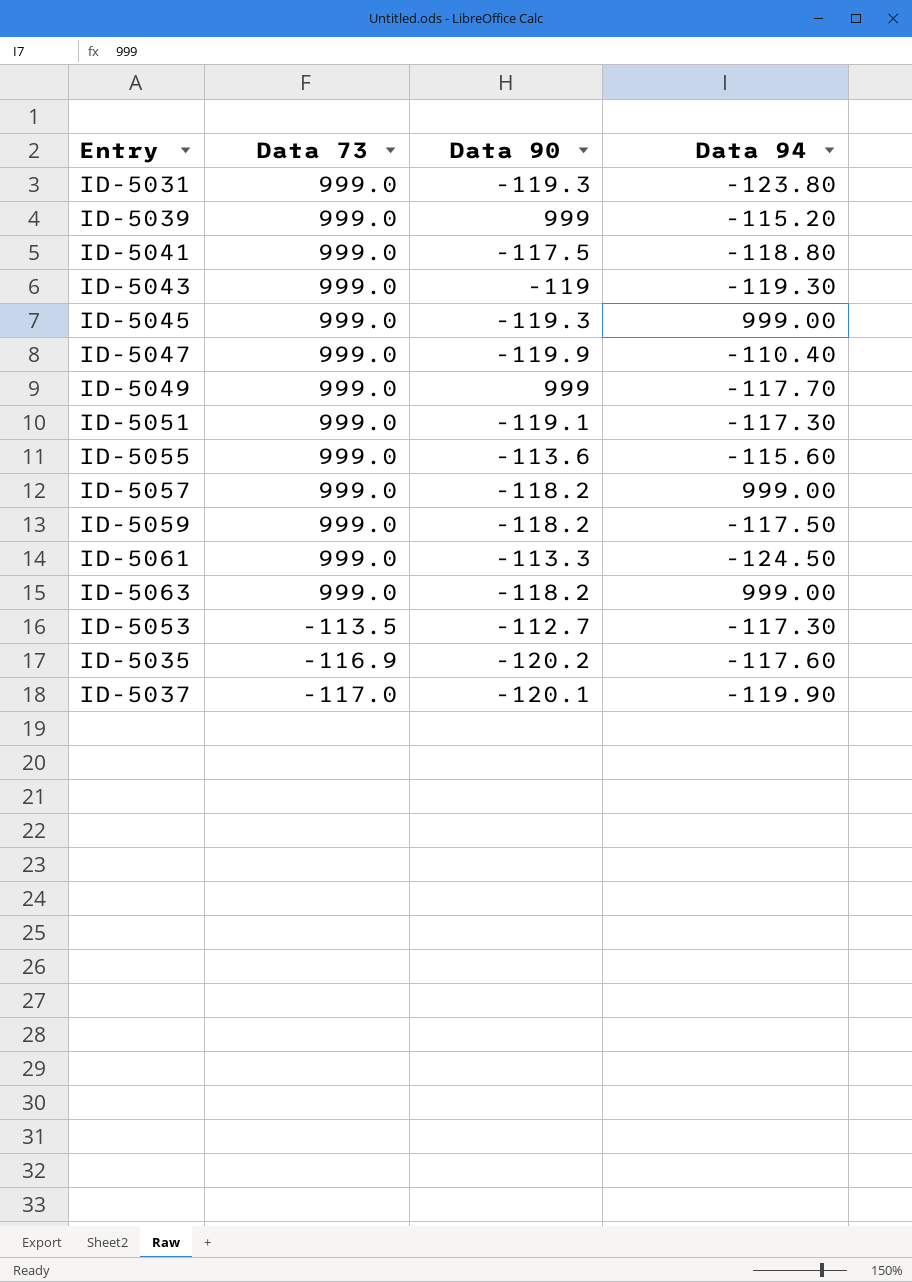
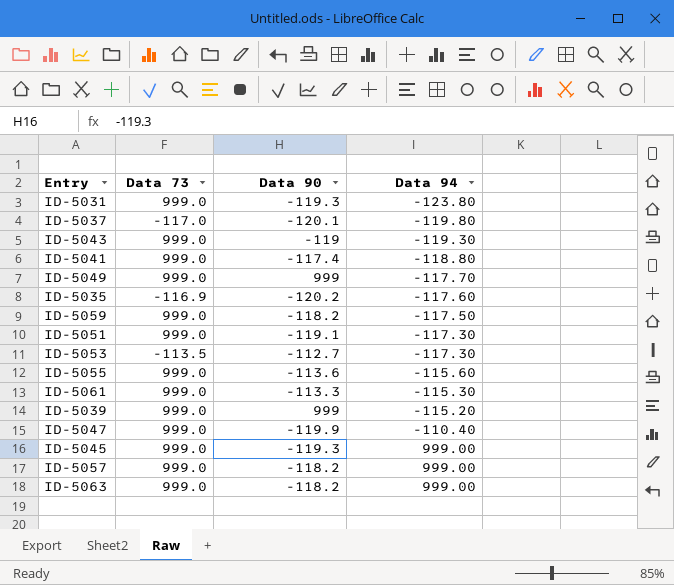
row order: Data 73 descending -> Data 94 ascending
ID-5037 | Data 94: -119.90 -> -119.80
ID-5041 | Data 90: -117.5 -> -117.4
ID-5061 | Data 94: -124.50 -> -115.30

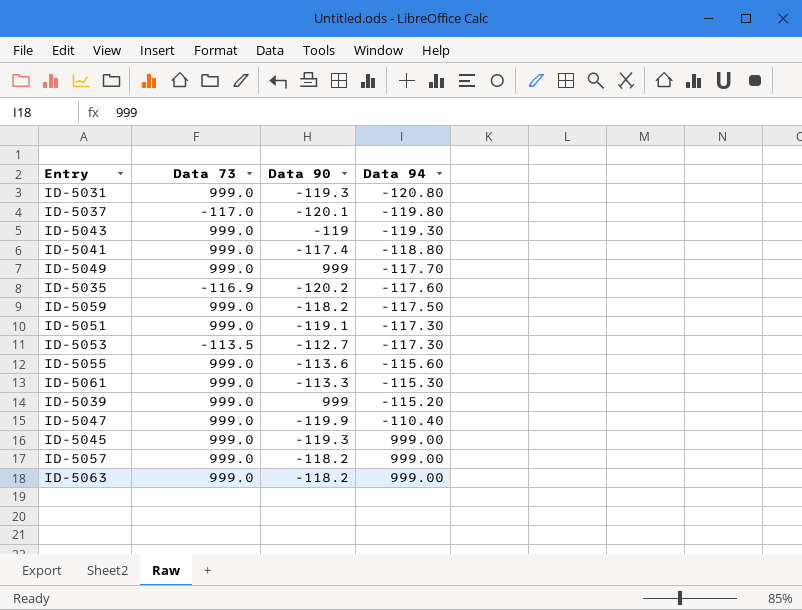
ID-5031 | Data 94: -123.80 -> -120.80

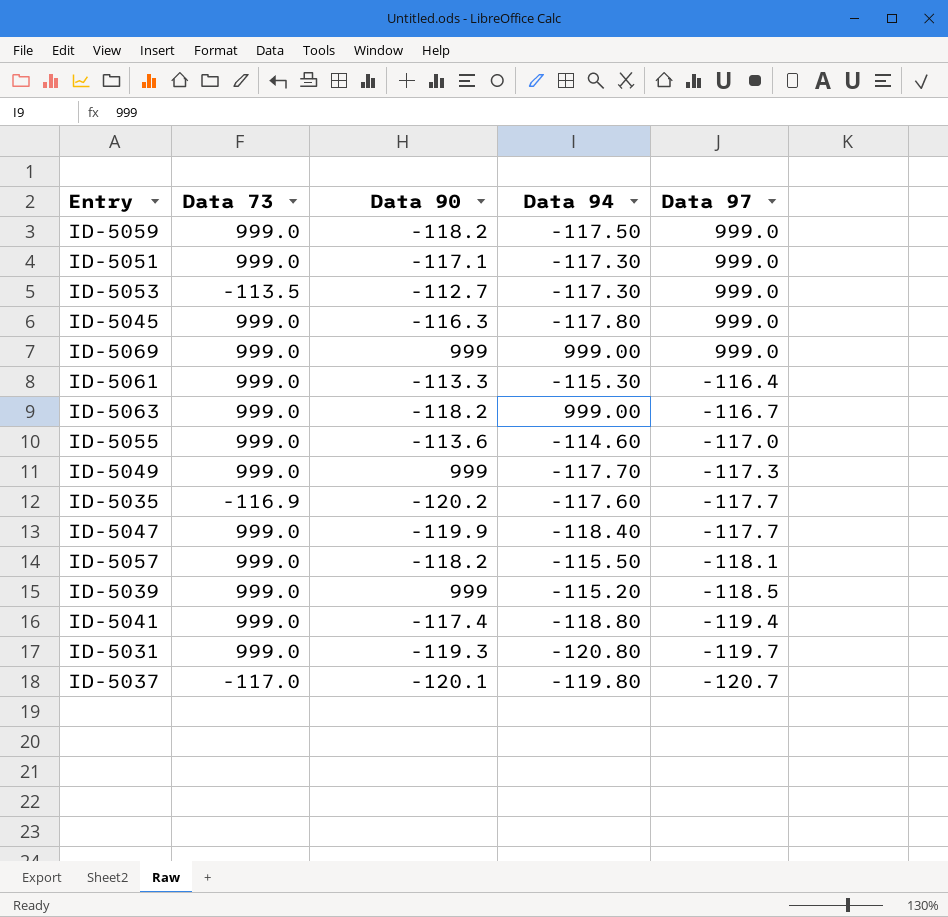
row order: Data 94 ascending -> Data 97 descending
column Data 97 | position: none -> 5
row ID-5043: 999.0 | -119 | -119.30 -> none
ID-5051 | Data 90: -119.1 -> -117.1
ID-5045 | Data 90: -119.3 -> -116.3
ID-5045 | Data 94: 999.00 -> -117.80
row ID-5069: none -> 999.0 | 999 | 999.00 | 999.0
ID-5055 | Data 94: -115.60 -> -114.60
ID-5047 | Data 94: -110.40 -> -118.40
ID-5057 | Data 94: 999.00 -> -115.50

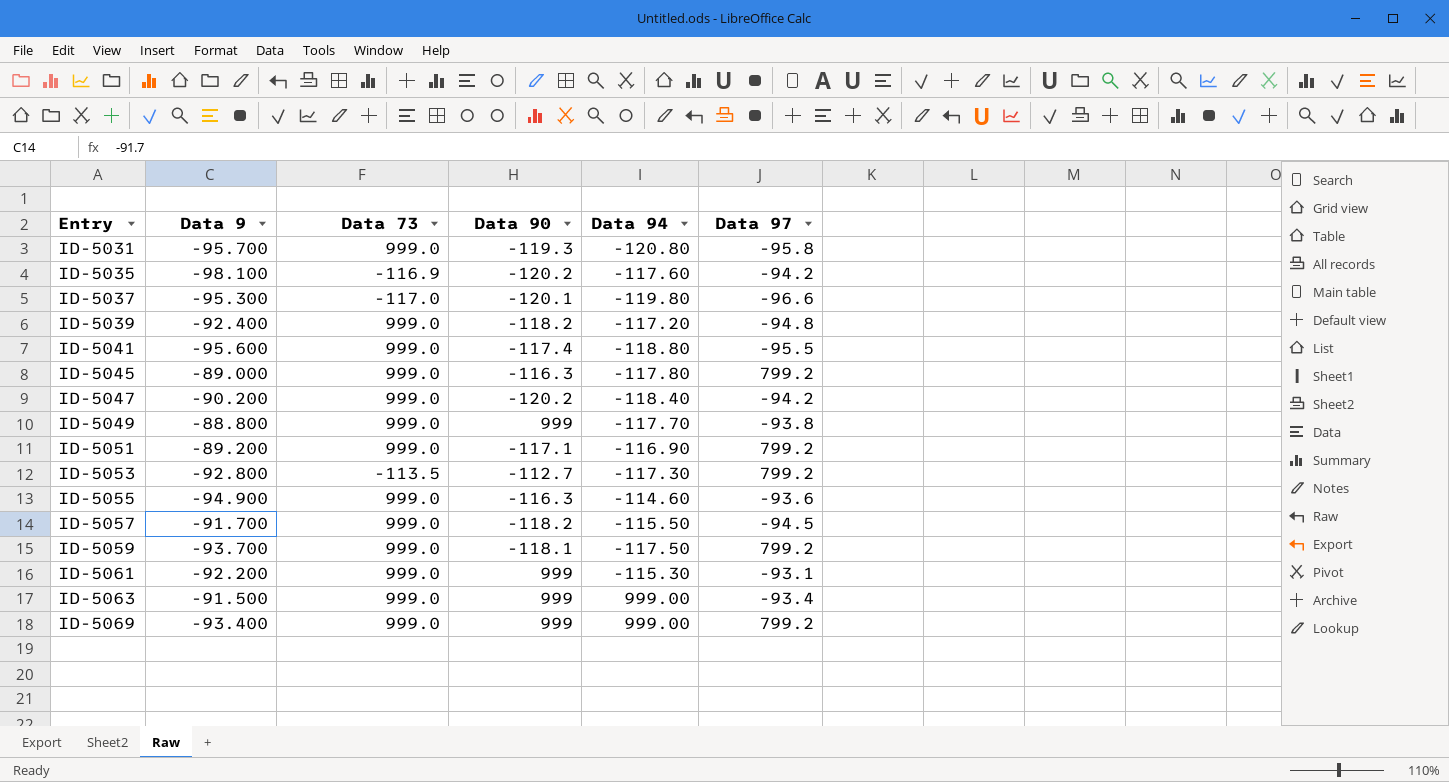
row order: Data 97 descending -> Entry ascending
column Data 9 | position: none -> 2
ID-5031 | Data 97: -119.7 -> -95.8
ID-5035 | Data 97: -117.7 -> -94.2
ID-5037 | Data 97: -120.7 -> -96.6
ID-5039 | Data 90: 999 -> -118.2
ID-5039 | Data 94: -115.20 -> -117.20
ID-5039 | Data 97: -118.5 -> -94.8
ID-5041 | Data 97: -119.4 -> -95.5
ID-5045 | Data 97: 999.0 -> 799.2
ID-5047 | Data 90: -119.9 -> -120.2
ID-5047 | Data 97: -117.7 -> -94.2
ID-5049 | Data 97: -117.3 -> -93.8
ID-5051 | Data 94: -117.30 -> -116.90
ID-5051 | Data 97: 999.0 -> 799.2
ID-5053 | Data 97: 999.0 -> 799.2
ID-5055 | Data 90: -113.6 -> -116.3
ID-5055 | Data 97: -117.0 -> -93.6
ID-5057 | Data 97: -118.1 -> -94.5
ID-5059 | Data 90: -118.2 -> -118.1
ID-5059 | Data 97: 999.0 -> 799.2
ID-5061 | Data 90: -113.3 -> 999
ID-5061 | Data 97: -116.4 -> -93.1
ID-5063 | Data 90: -118.2 -> 999
ID-5063 | Data 97: -116.7 -> -93.4
ID-5069 | Data 97: 999.0 -> 799.2

